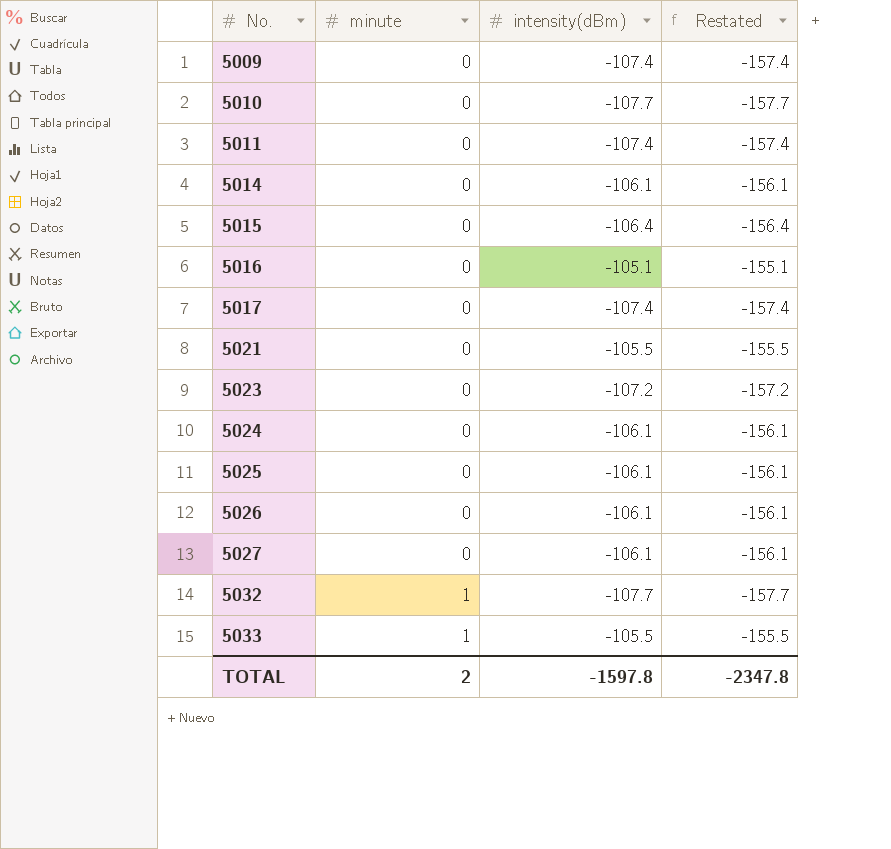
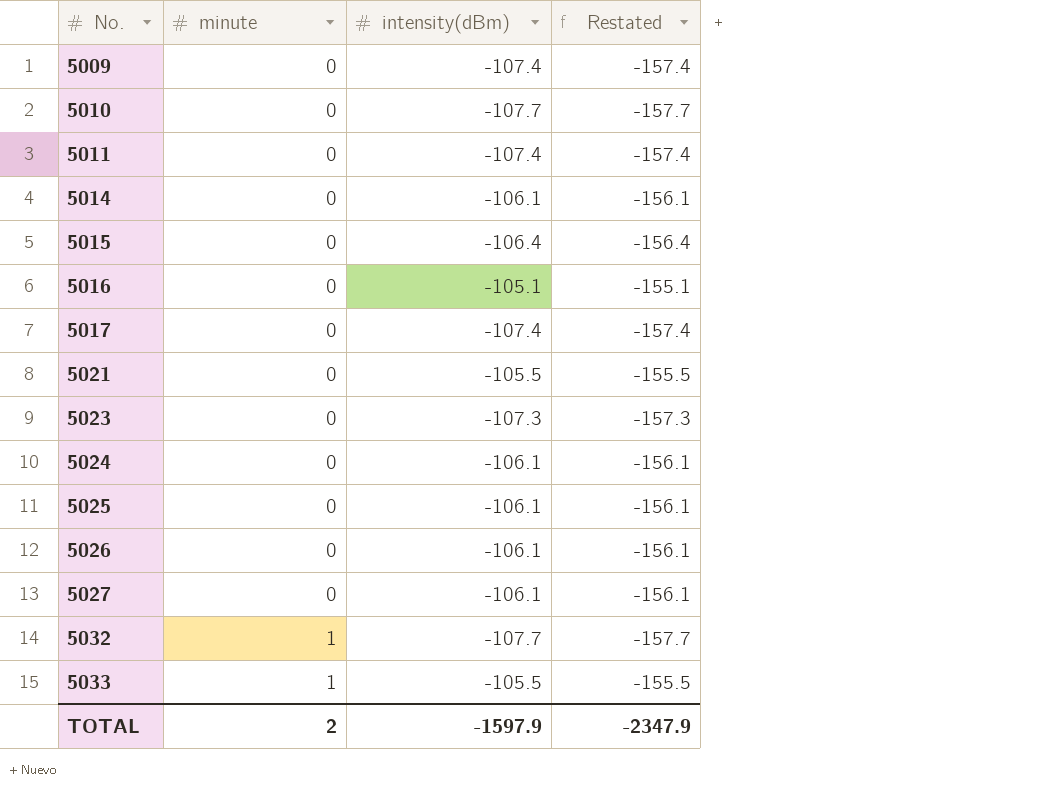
5023 | intensity(dBm): -107.2 -> -107.3
5023 | Restated: -157.2 -> -157.3
TOTAL | intensity(dBm): -1597.8 -> -1597.9
TOTAL | Restated: -2347.8 -> -2347.9

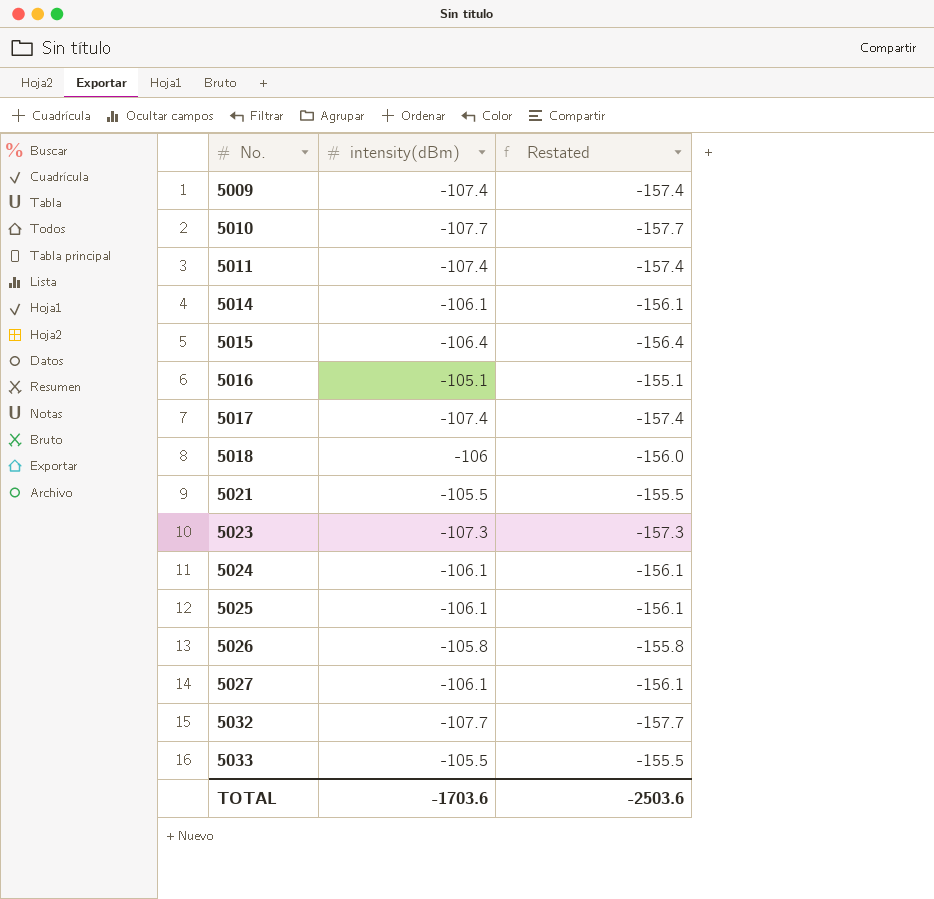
column minute | position: 2 -> none
row 5018: none -> -106 | -156.0
5026 | intensity(dBm): -106.1 -> -105.8
5026 | Restated: -156.1 -> -155.8
TOTAL | intensity(dBm): -1597.9 -> -1703.6
TOTAL | Restated: -2347.9 -> -2503.6

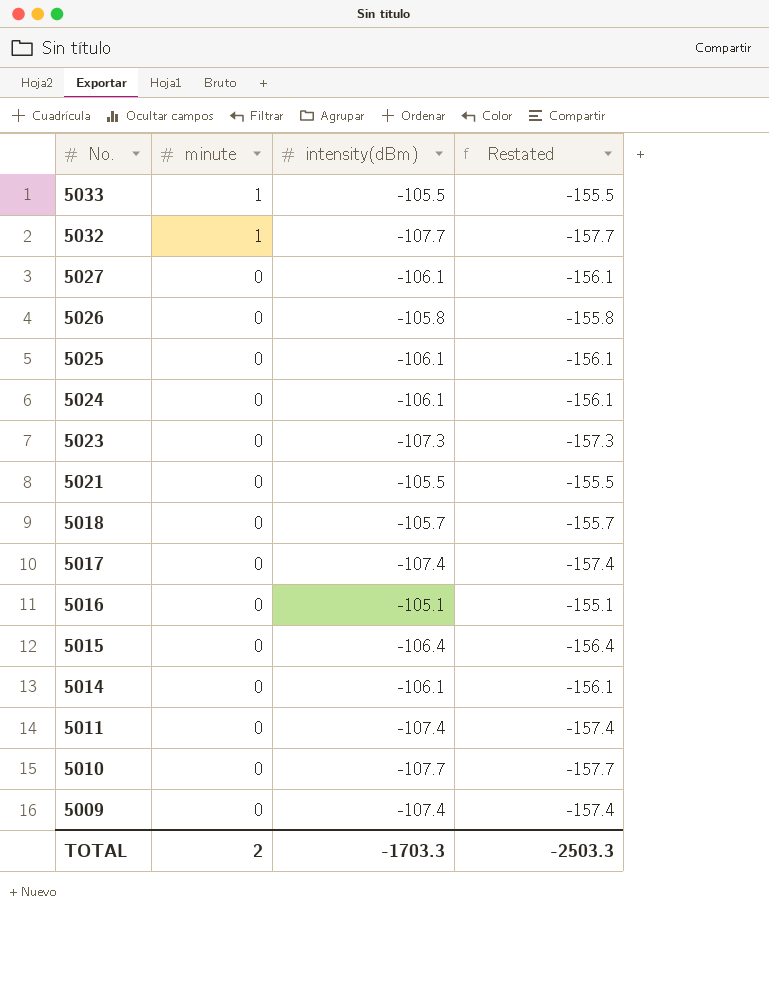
row order: No. ascending -> No. descending
column minute | position: none -> 2
5018 | intensity(dBm): -106 -> -105.7
5018 | Restated: -156.0 -> -155.7
TOTAL | intensity(dBm): -1703.6 -> -1703.3
TOTAL | Restated: -2503.6 -> -2503.3

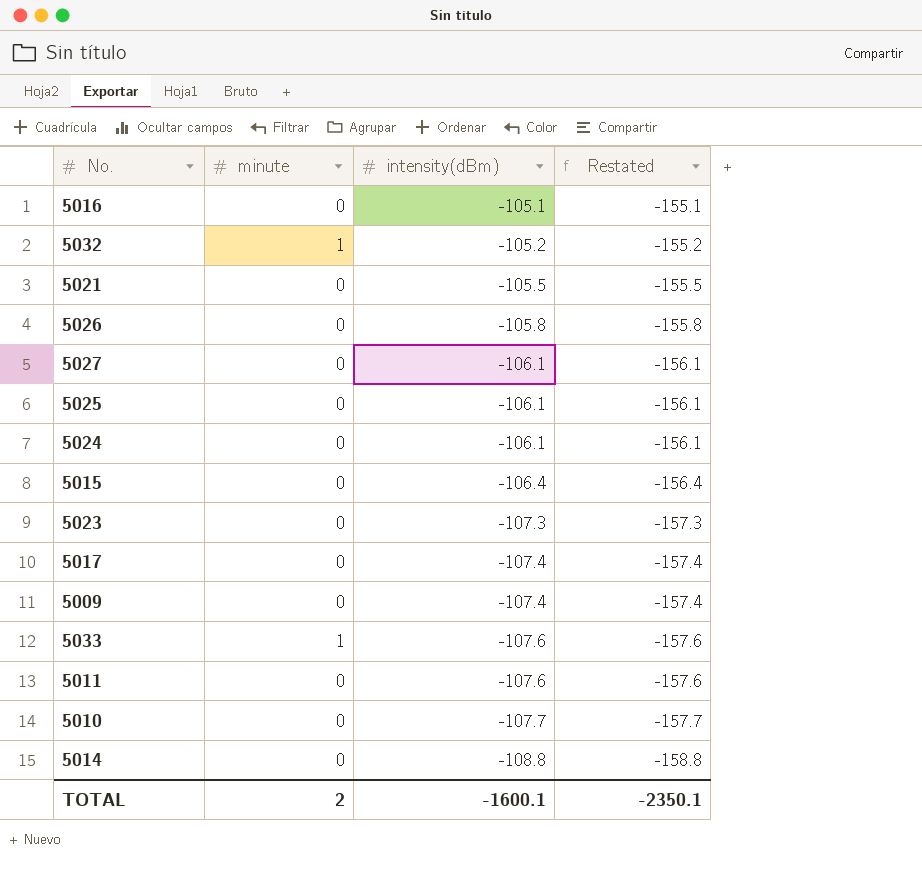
row order: No. descending -> intensity(dBm) descending
row 5018: 0 | -105.7 | -155.7 -> none
5032 | intensity(dBm): -107.7 -> -105.2
5032 | Restated: -157.7 -> -155.2
5033 | intensity(dBm): -105.5 -> -107.6
5033 | Restated: -155.5 -> -157.6
5011 | intensity(dBm): -107.4 -> -107.6
5011 | Restated: -157.4 -> -157.6
5014 | intensity(dBm): -106.1 -> -108.8
5014 | Restated: -156.1 -> -158.8
TOTAL | intensity(dBm): -1703.3 -> -1600.1
TOTAL | Restated: -2503.3 -> -2350.1

